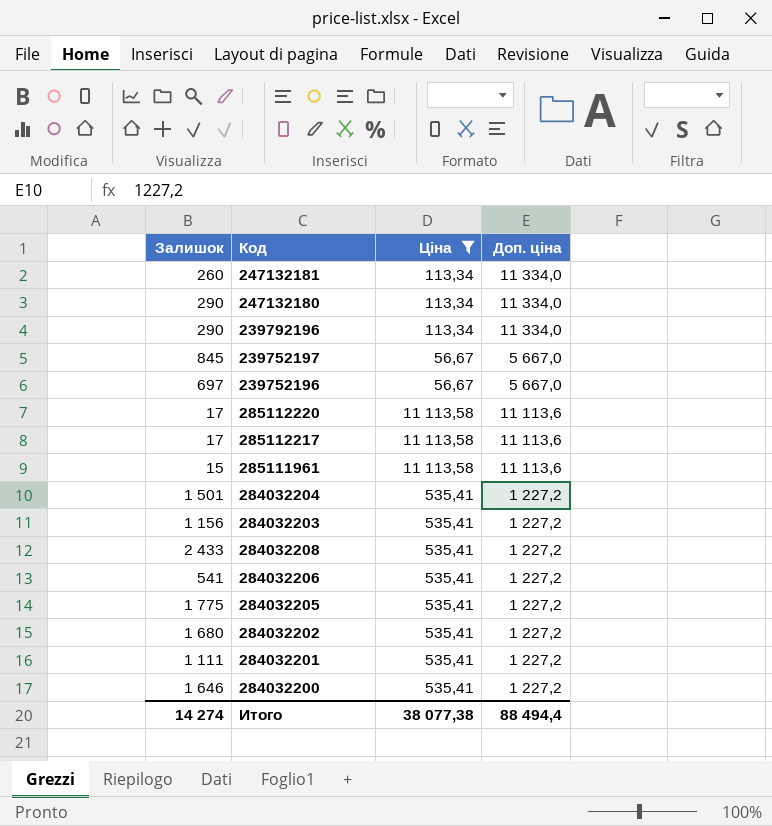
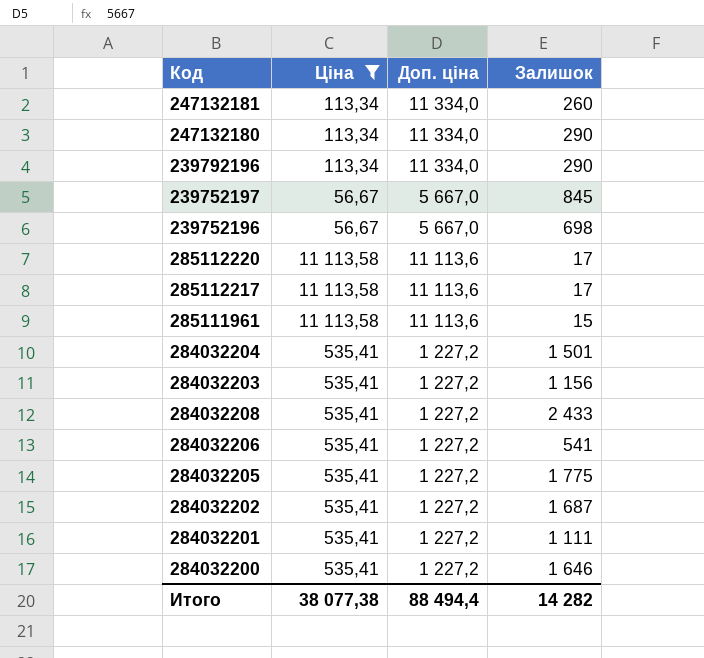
column Залишок | position: 1 -> 4
239752196 | Залишок: 697 -> 698
284032202 | Залишок: 1 680 -> 1 687
Итого | Залишок: 14 274 -> 14 282

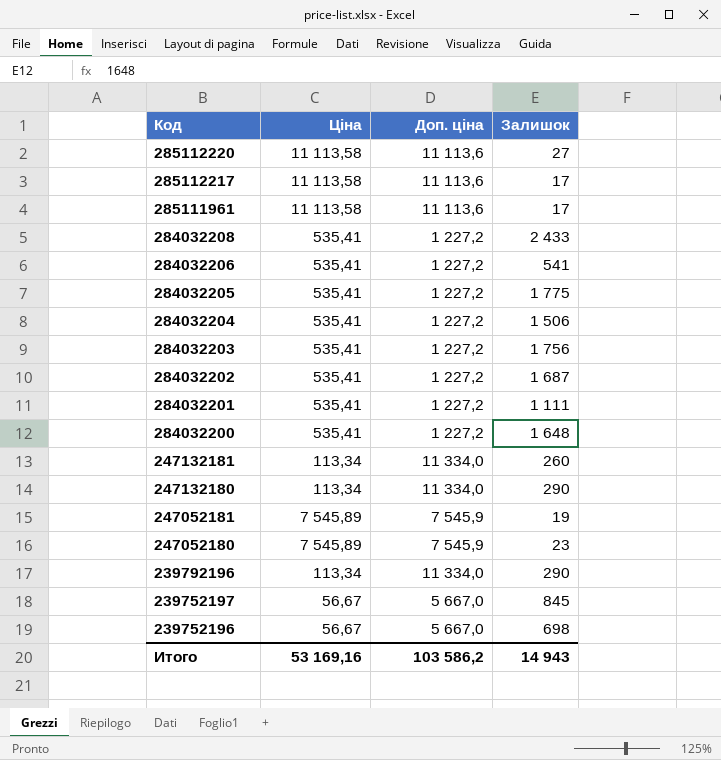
filter: Ціна != 7 545,89 -> none
row order: none -> Код descending
285112220 | Залишок: 17 -> 27
285111961 | Залишок: 15 -> 17
284032204 | Залишок: 1 501 -> 1 506
284032203 | Залишок: 1 156 -> 1 756
284032200 | Залишок: 1 646 -> 1 648
Итого | Ціна: 38 077,38 -> 53 169,16
Итого | Доп. ціна: 88 494,4 -> 103 586,2
Итого | Залишок: 14 282 -> 14 943

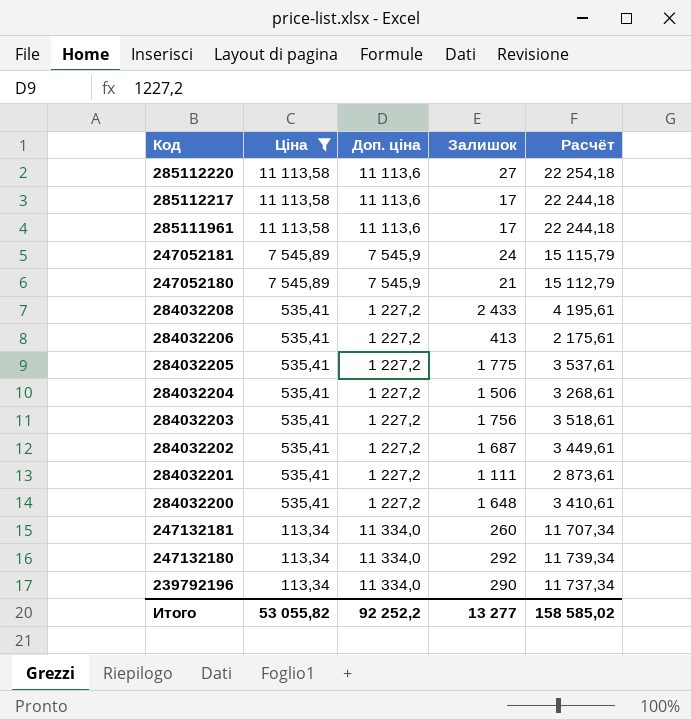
filter: none -> Ціна != 56,67
row order: Код descending -> Ціна descending
column Расчёт | formula: none -> [Ціна] + [Доп. ціна] + [Залишок]
247052181 | Залишок: 19 -> 24
247052180 | Залишок: 23 -> 21
284032206 | Залишок: 541 -> 413
247132180 | Залишок: 290 -> 292
Итого | Ціна: 53 169,16 -> 53 055,82
Итого | Доп. ціна: 103 586,2 -> 92 252,2
Итого | Залишок: 14 943 -> 13 277

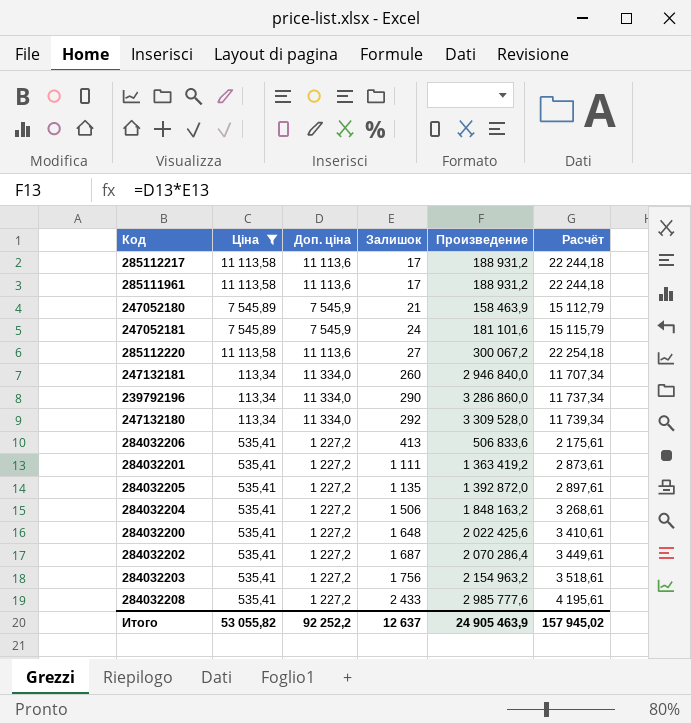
row order: Ціна descending -> Залишок ascending
column Произведение | formula: none -> [Доп. ціна] * [Залишок]
284032205 | Залишок: 1 775 -> 1 135
284032205 | Расчёт: 3 537,61 -> 2 897,61
Итого | Залишок: 13 277 -> 12 637
Итого | Расчёт: 158 585,02 -> 157 945,02

